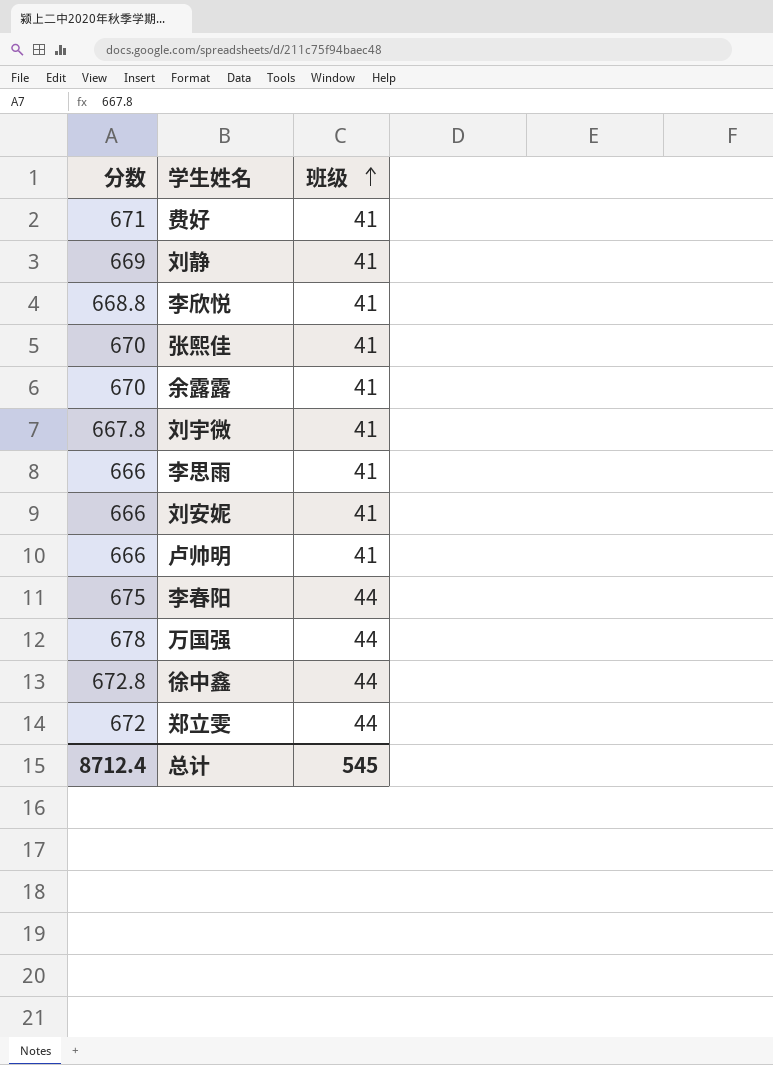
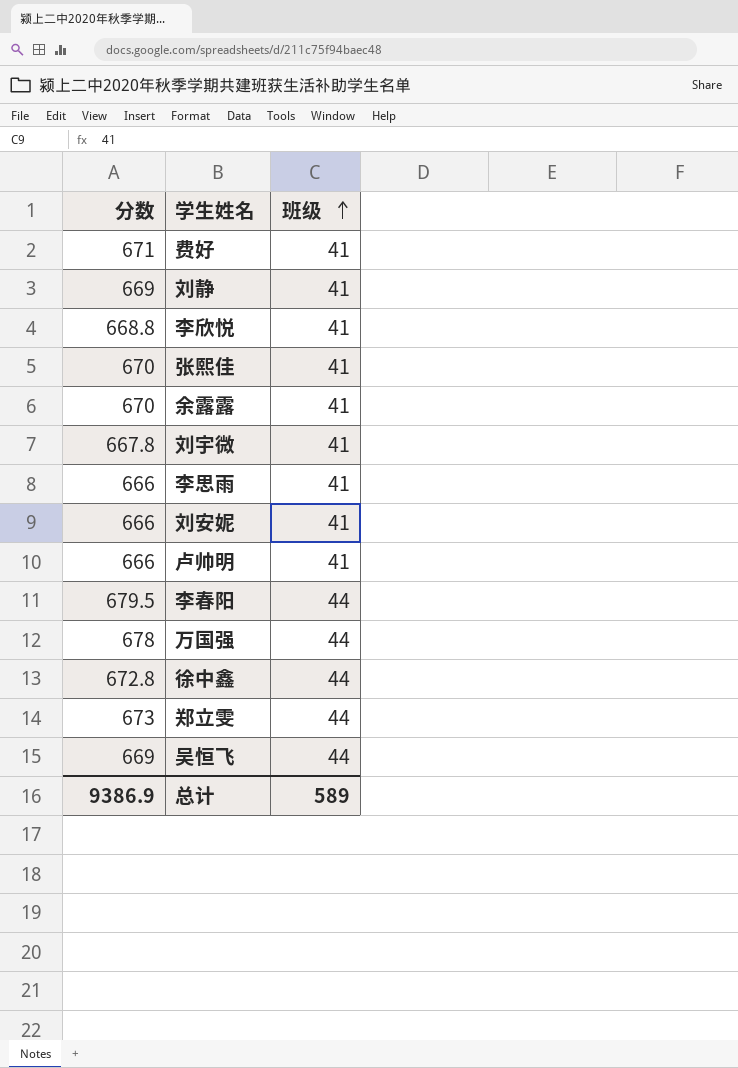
李春阳 | 分数: 675 -> 679.5
郑立雯 | 分数: 672 -> 673
row 吴恒飞: none -> 669 | 44
总计 | 分数: 8712.4 -> 9386.9
总计 | 班级: 545 -> 589

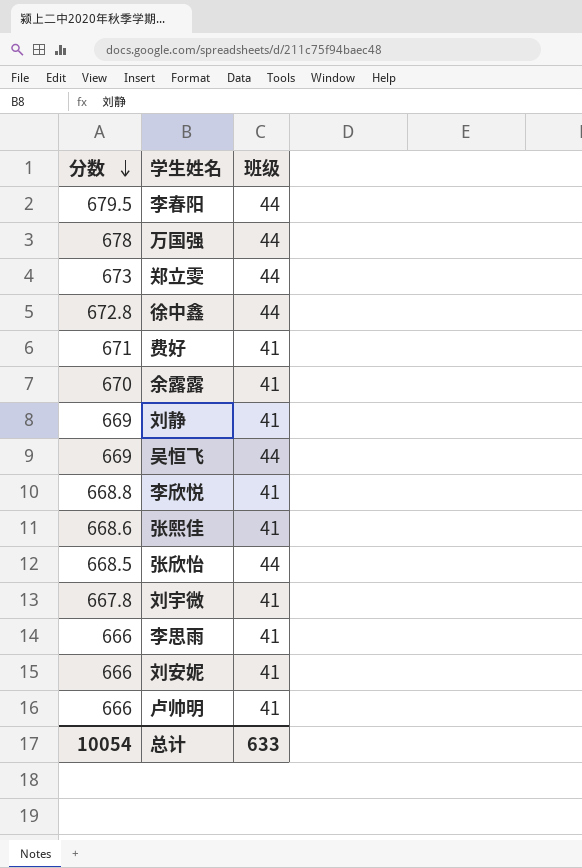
row order: 班级 ascending -> 分数 descending
张熙佳 | 分数: 670 -> 668.6
row 张欣怡: none -> 668.5 | 44
总计 | 分数: 9386.9 -> 10054
总计 | 班级: 589 -> 633

